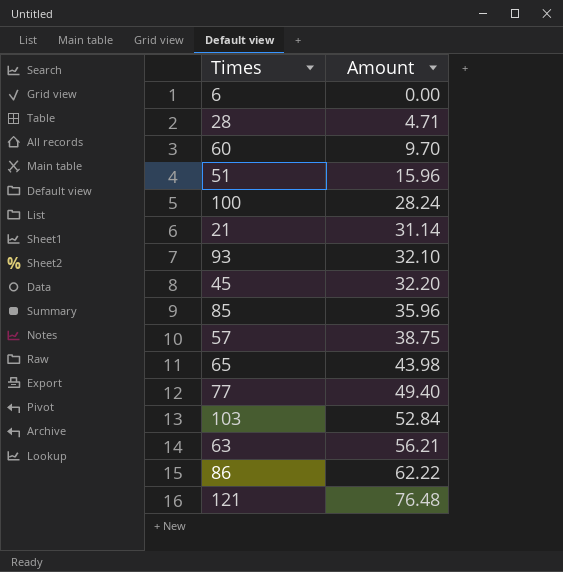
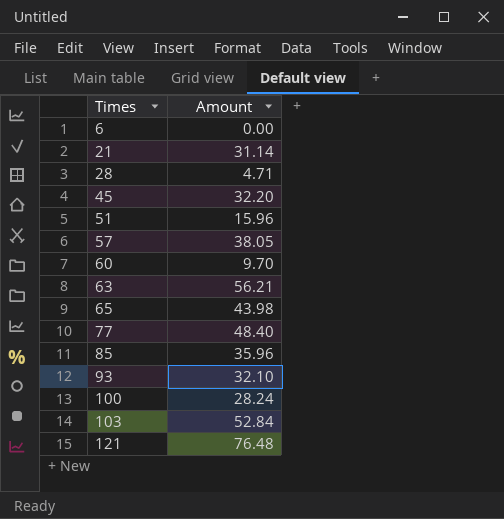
row order: Amount ascending -> Times ascending
row 86: 62.22 -> none
57 | Amount: 38.75 -> 38.05
77 | Amount: 49.40 -> 48.40

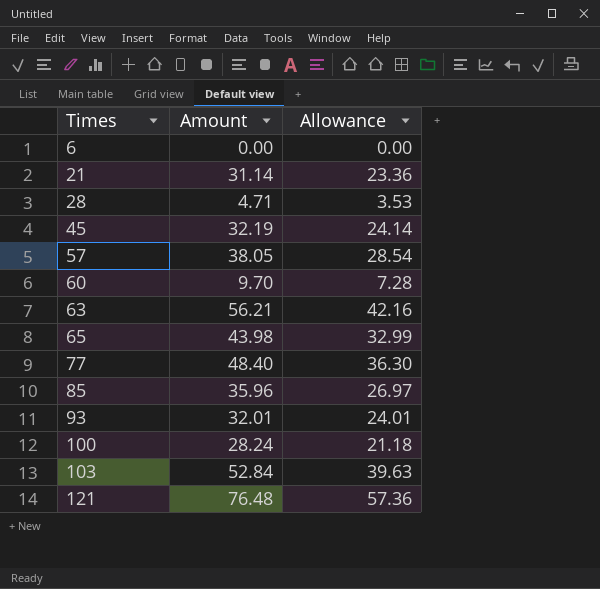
column Allowance | formula: none -> [Amount] * 0.75
row 51: 15.96 -> none
45 | Amount: 32.20 -> 32.19
93 | Amount: 32.10 -> 32.01

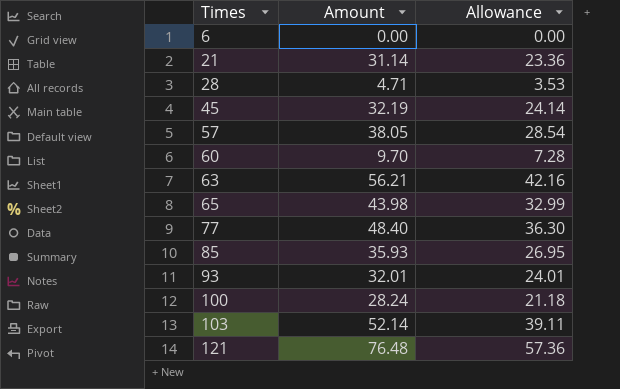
85 | Amount: 35.96 -> 35.93
85 | Allowance: 26.97 -> 26.95
103 | Amount: 52.84 -> 52.14
103 | Allowance: 39.63 -> 39.11

